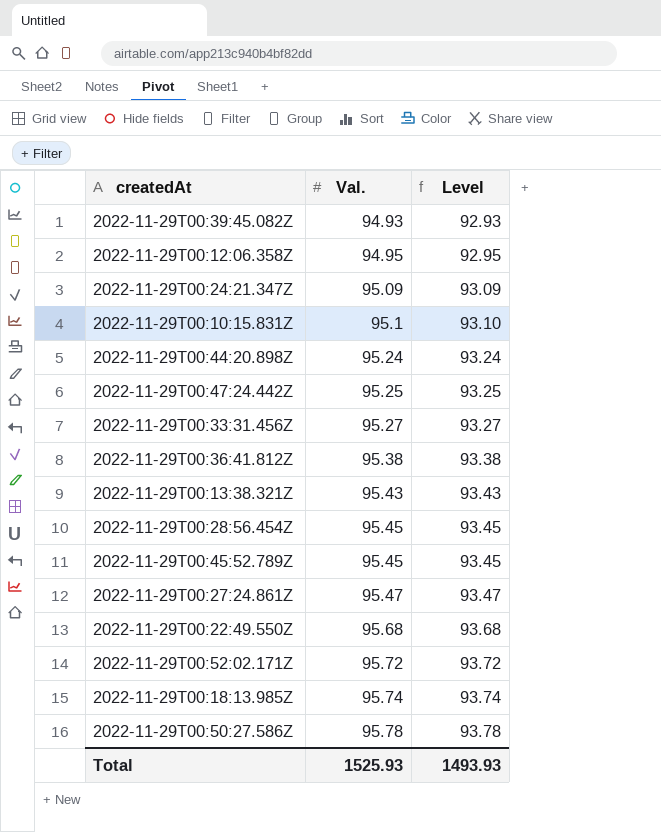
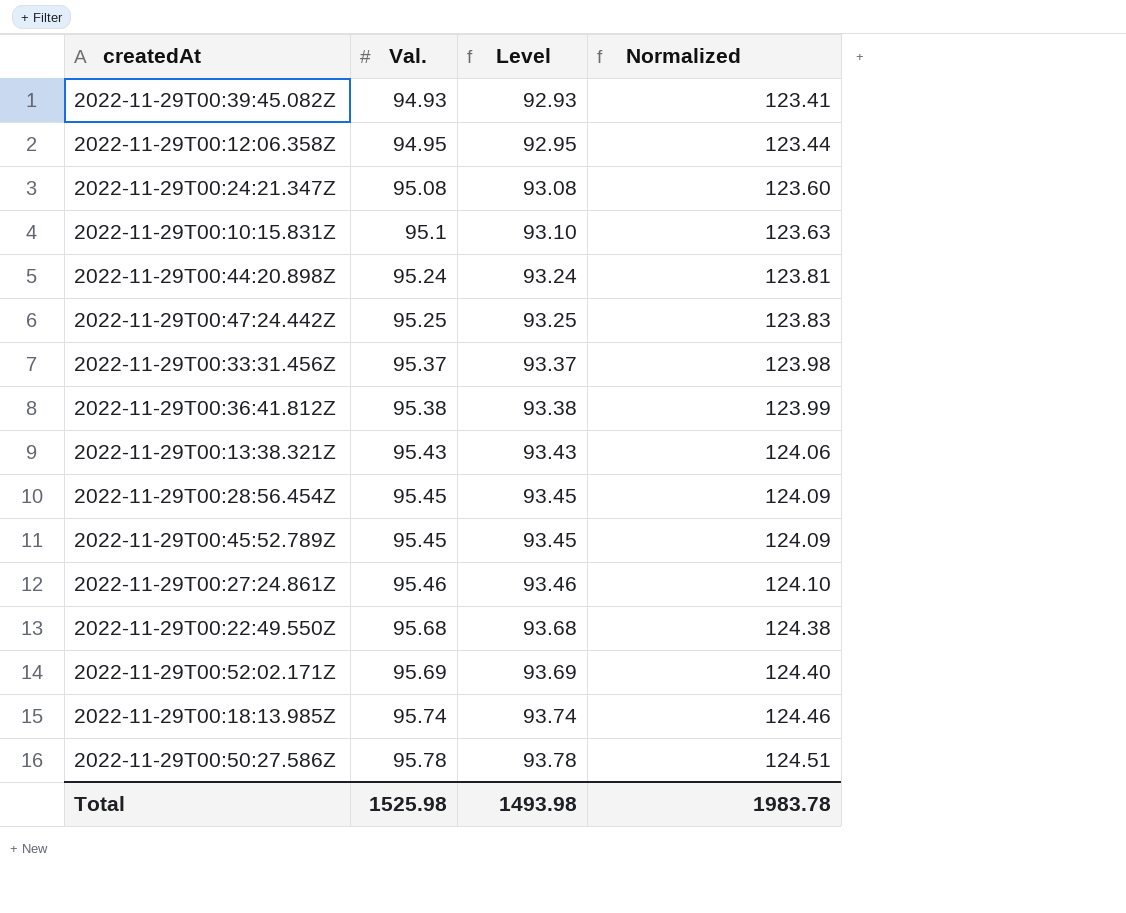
column Normalized | formula: none -> [Val.] * 1.3
2022-11-29T00:24:21.347Z | Val.: 95.09 -> 95.08
2022-11-29T00:24:21.347Z | Level: 93.09 -> 93.08
2022-11-29T00:33:31.456Z | Val.: 95.27 -> 95.37
2022-11-29T00:33:31.456Z | Level: 93.27 -> 93.37
2022-11-29T00:27:24.861Z | Val.: 95.47 -> 95.46
2022-11-29T00:27:24.861Z | Level: 93.47 -> 93.46
2022-11-29T00:52:02.171Z | Val.: 95.72 -> 95.69
2022-11-29T00:52:02.171Z | Level: 93.72 -> 93.69
Total | Val.: 1525.93 -> 1525.98
Total | Level: 1493.93 -> 1493.98

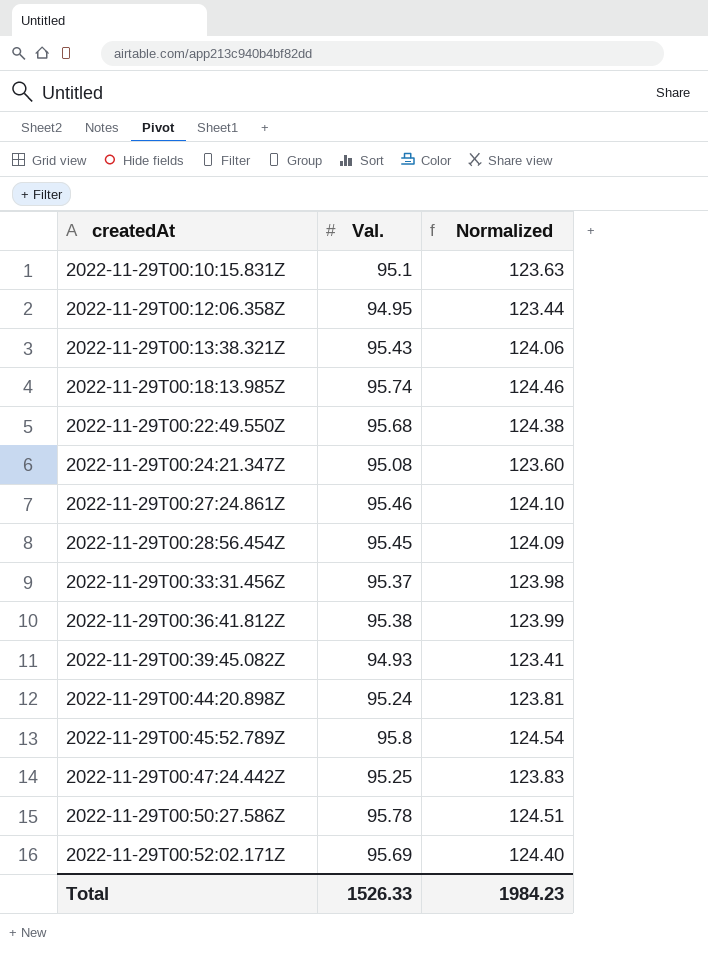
row order: Val. ascending -> createdAt ascending
column Level | formula: [Val.] - 2 -> none
2022-11-29T00:45:52.789Z | Val.: 95.45 -> 95.8
2022-11-29T00:45:52.789Z | Normalized: 124.09 -> 124.54
Total | Val.: 1525.98 -> 1526.33
Total | Normalized: 1983.78 -> 1984.23

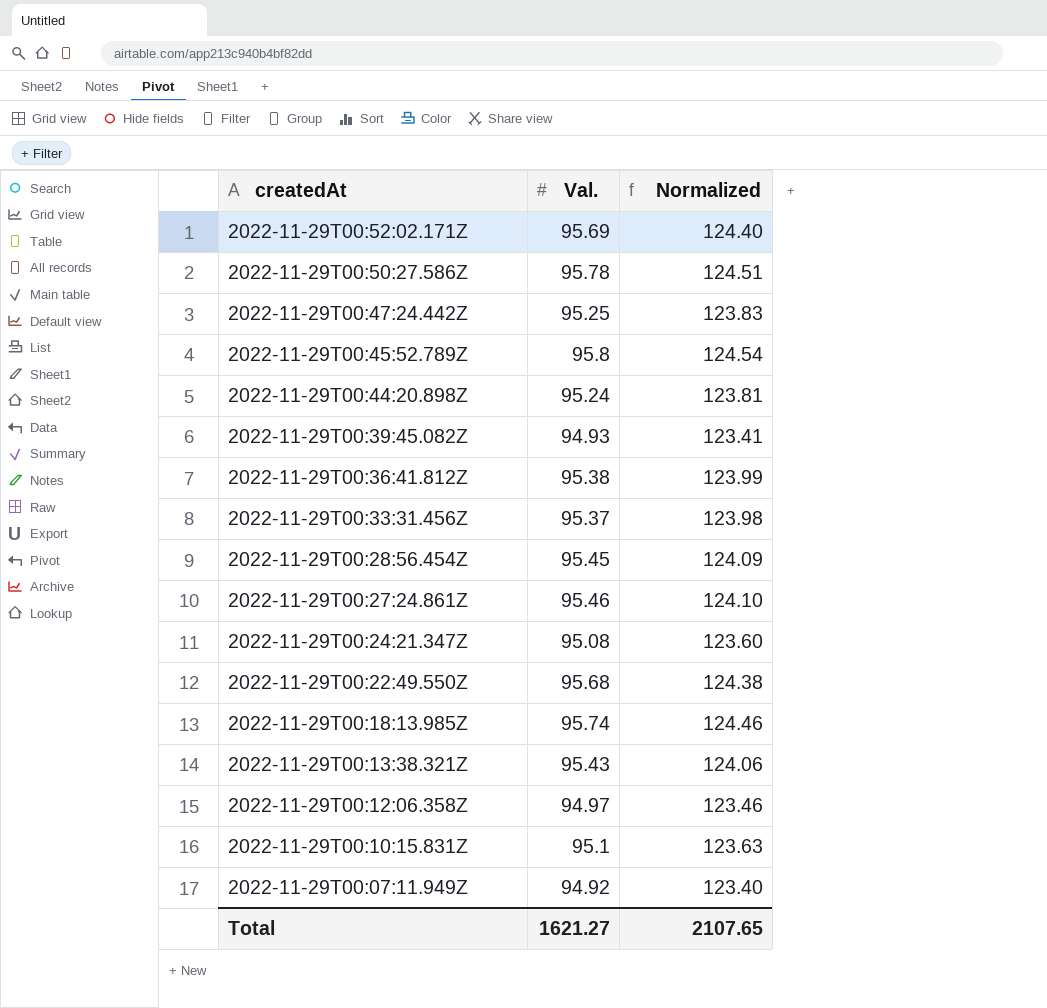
row order: createdAt ascending -> createdAt descending
2022-11-29T00:12:06.358Z | Val.: 94.95 -> 94.97
2022-11-29T00:12:06.358Z | Normalized: 123.44 -> 123.46
row 2022-11-29T00:07:11.949Z: none -> 94.92 | 123.40
Total | Val.: 1526.33 -> 1621.27
Total | Normalized: 1984.23 -> 2107.65

